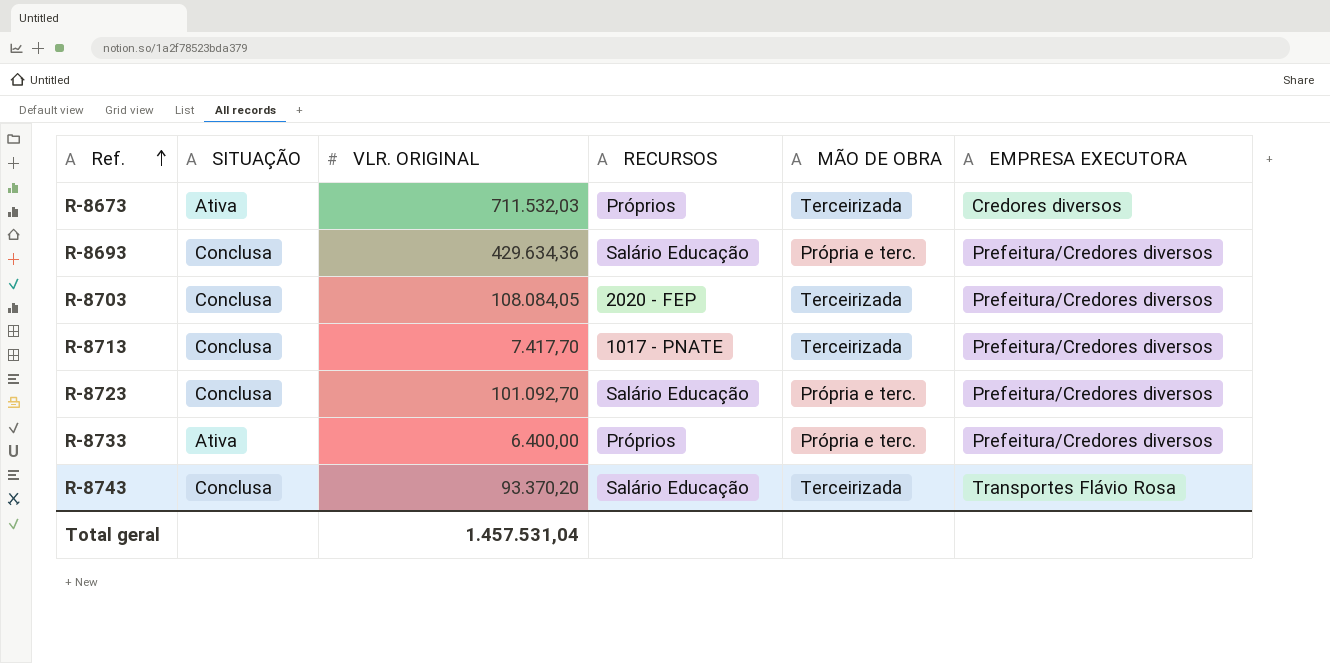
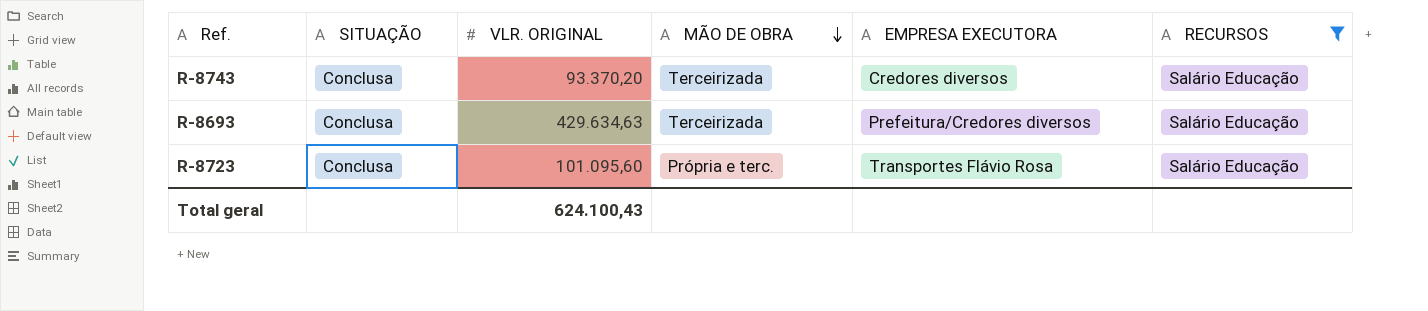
filter: none -> RECURSOS = Salário Educação
row order: Ref. ascending -> MÃO DE OBRA descending
column RECURSOS | position: 4 -> 6
R-8743 | EMPRESA EXECUTORA: Transportes Flávio Rosa -> Credores diversos
R-8693 | VLR. ORIGINAL: 429.634,36 -> 429.634,63
R-8693 | MÃO DE OBRA: Própria e terc. -> Terceirizada
R-8723 | VLR. ORIGINAL: 101.092,70 -> 101.095,60
R-8723 | EMPRESA EXECUTORA: Prefeitura/Credores diversos -> Transportes Flávio Rosa
Total geral | VLR. ORIGINAL: 1.457.531,04 -> 624.100,43

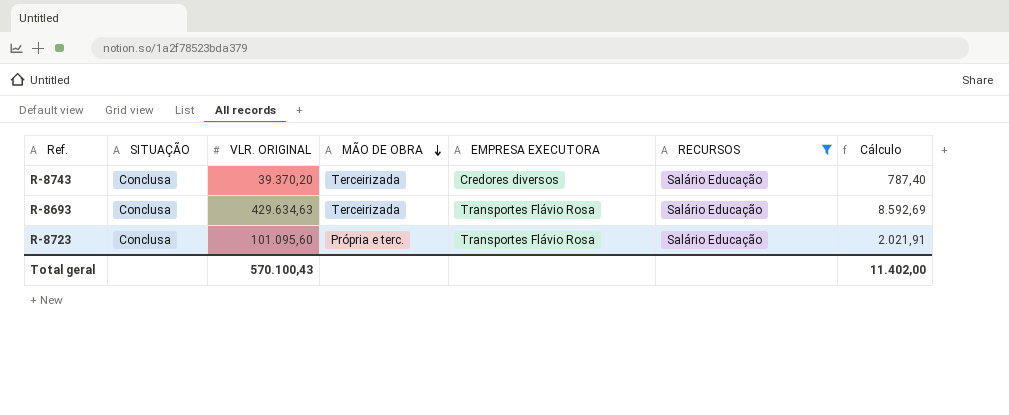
column Cálculo | formula: none -> [VLR. ORIGINAL] * 0,02
R-8743 | VLR. ORIGINAL: 93.370,20 -> 39.370,20
R-8693 | EMPRESA EXECUTORA: Prefeitura/Credores diversos -> Transportes Flávio Rosa
Total geral | VLR. ORIGINAL: 624.100,43 -> 570.100,43

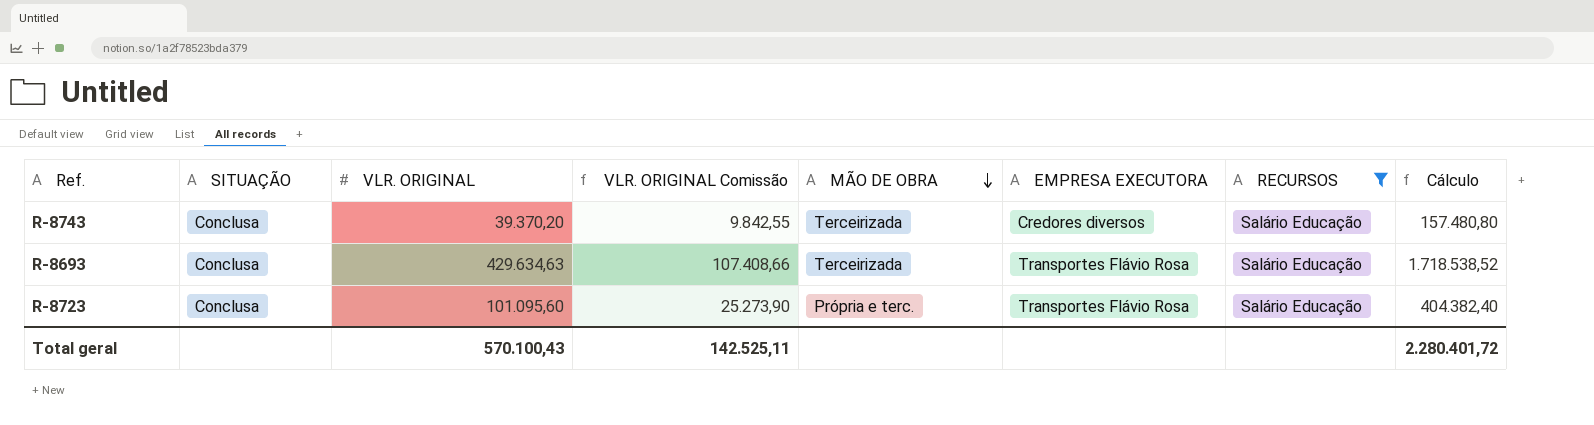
column VLR. ORIGINAL Comissão | formula: none -> [VLR. ORIGINAL] * 0,25
column Cálculo | formula: [VLR. ORIGINAL] * 0,02 -> [VLR. ORIGINAL] * 4
Total geral | Cálculo: 11.402,00 -> 2.280.401,72

